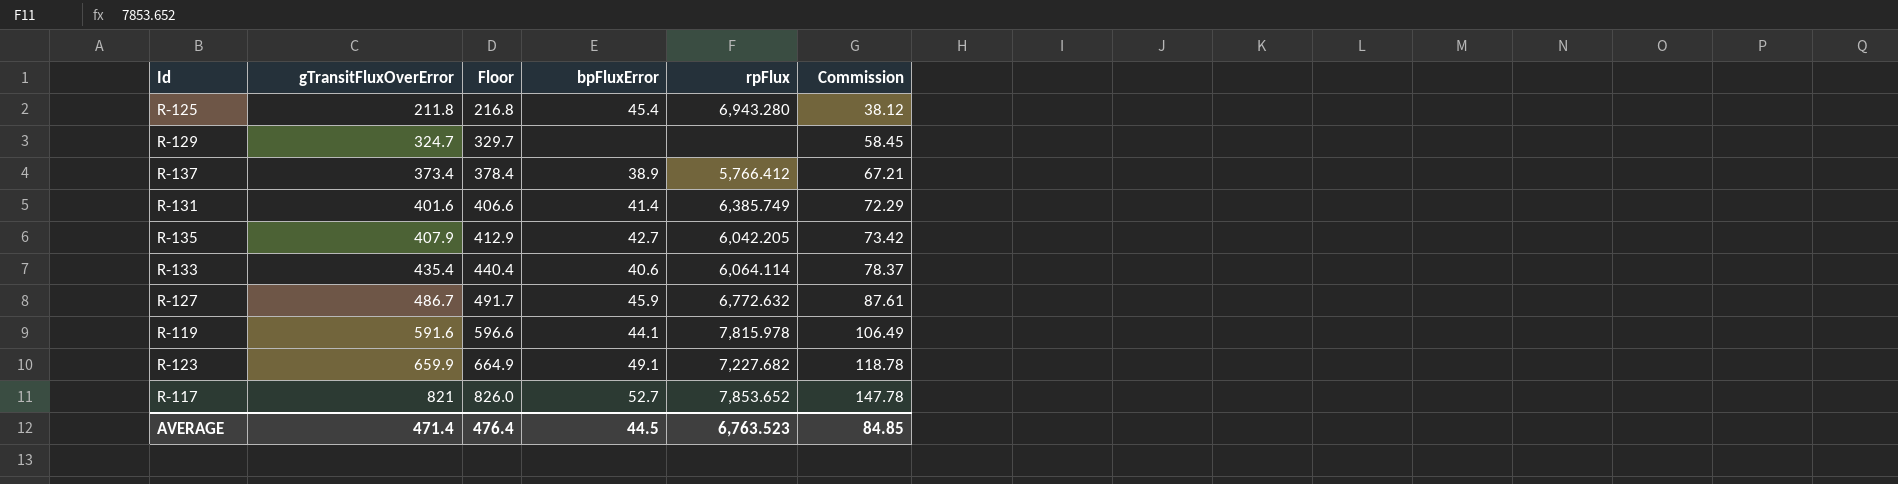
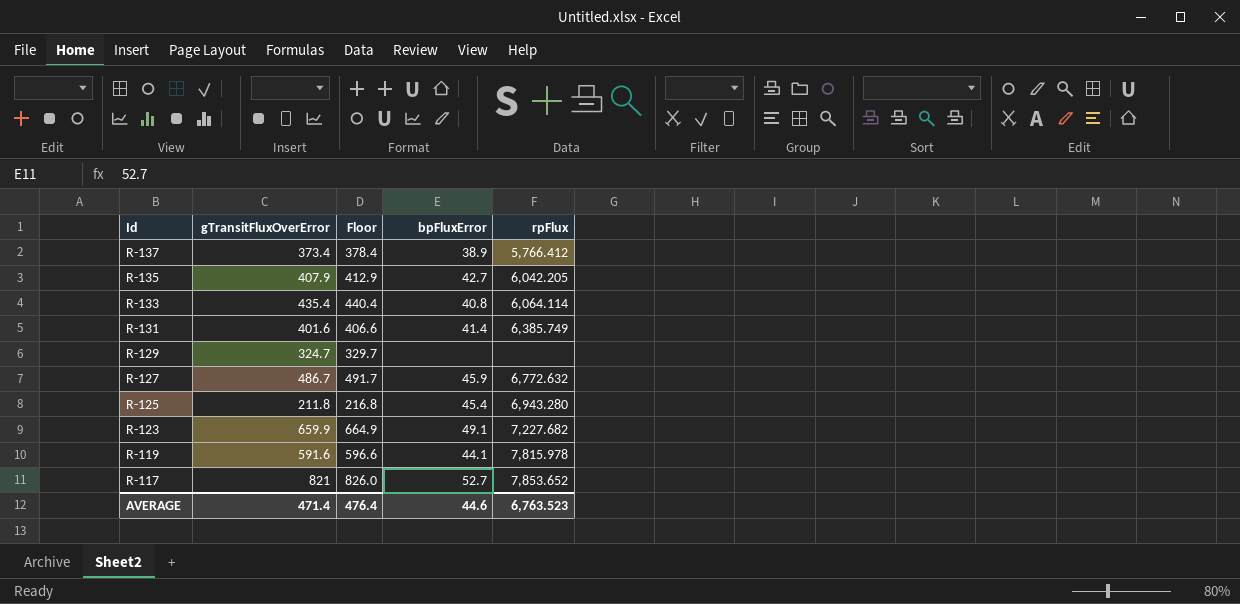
row order: gTransitFluxOverError ascending -> Id descending
column Commission | formula: [gTransitFluxOverError] * 0.18 -> none
R-133 | bpFluxError: 40.6 -> 40.8
AVERAGE | bpFluxError: 44.5 -> 44.6

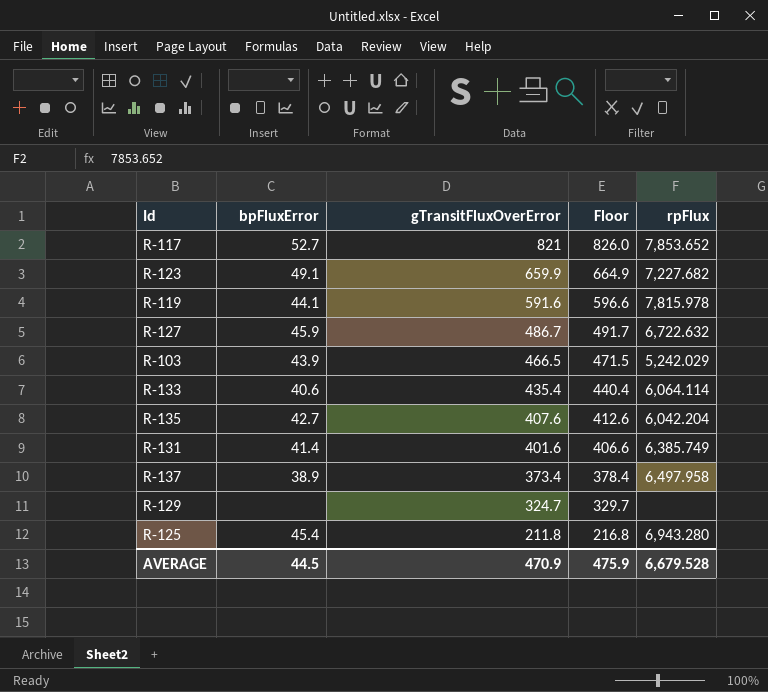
row order: Id descending -> gTransitFluxOverError descending
column bpFluxError | position: 4 -> 2
R-127 | rpFlux: 6,772.632 -> 6,722.632
row R-103: none -> 43.9 | 466.5 | 471.5 | 5,242.029
R-133 | bpFluxError: 40.8 -> 40.6
R-135 | gTransitFluxOverError: 407.9 -> 407.6
R-135 | Floor: 412.9 -> 412.6
R-135 | rpFlux: 6,042.205 -> 6,042.204
R-137 | rpFlux: 5,766.412 -> 6,497.958
AVERAGE | bpFluxError: 44.6 -> 44.5
AVERAGE | gTransitFluxOverError: 471.4 -> 470.9
AVERAGE | Floor: 476.4 -> 475.9
AVERAGE | rpFlux: 6,763.523 -> 6,679.528

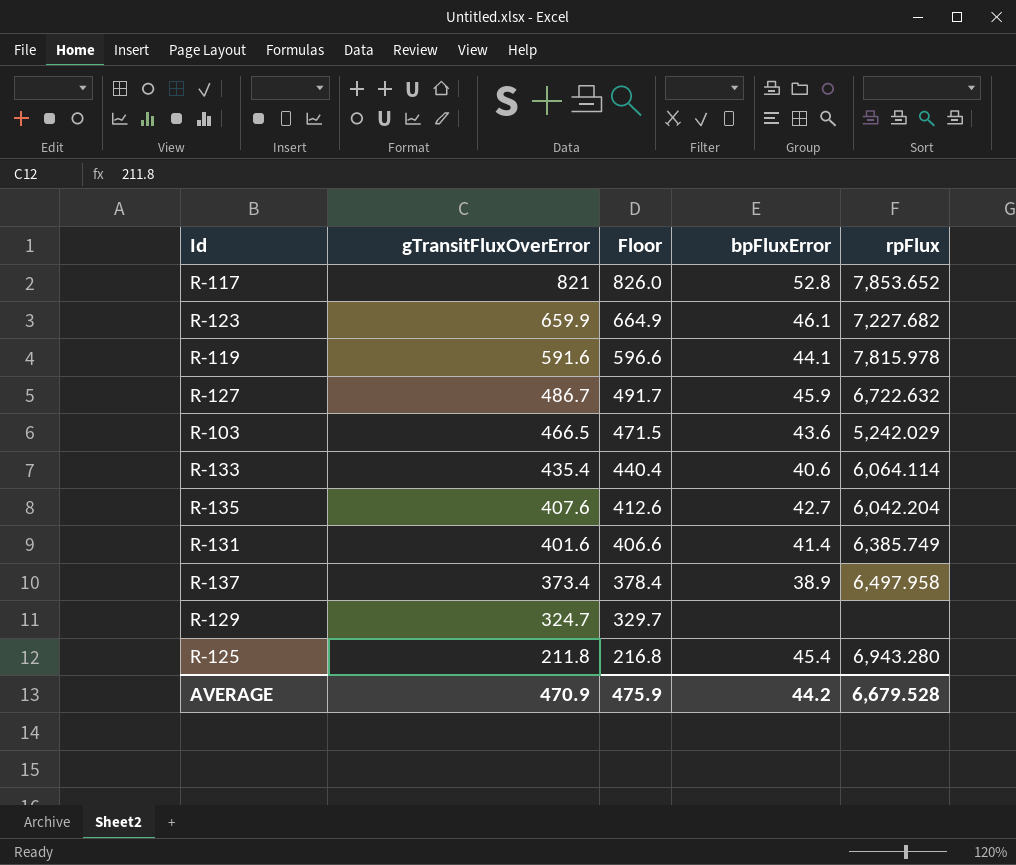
column bpFluxError | position: 2 -> 4
R-117 | bpFluxError: 52.7 -> 52.8
R-123 | bpFluxError: 49.1 -> 46.1
R-103 | bpFluxError: 43.9 -> 43.6
AVERAGE | bpFluxError: 44.5 -> 44.2

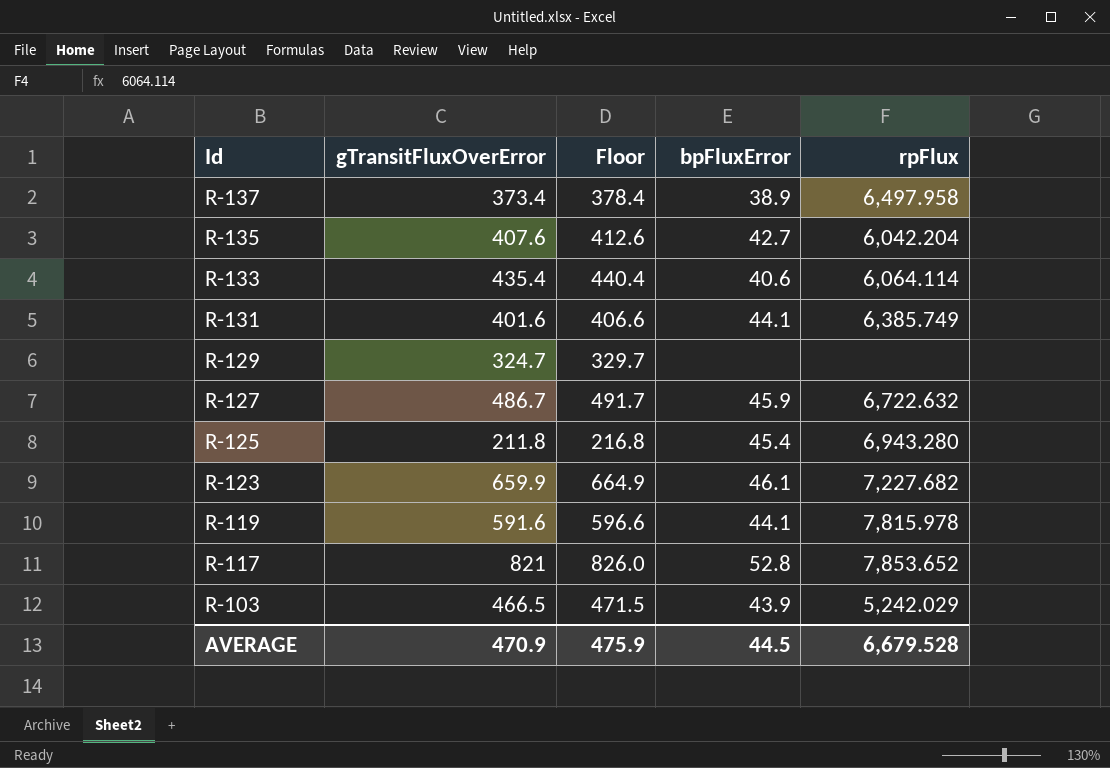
row order: gTransitFluxOverError descending -> Id descending
R-131 | bpFluxError: 41.4 -> 44.1
R-103 | bpFluxError: 43.6 -> 43.9
AVERAGE | bpFluxError: 44.2 -> 44.5

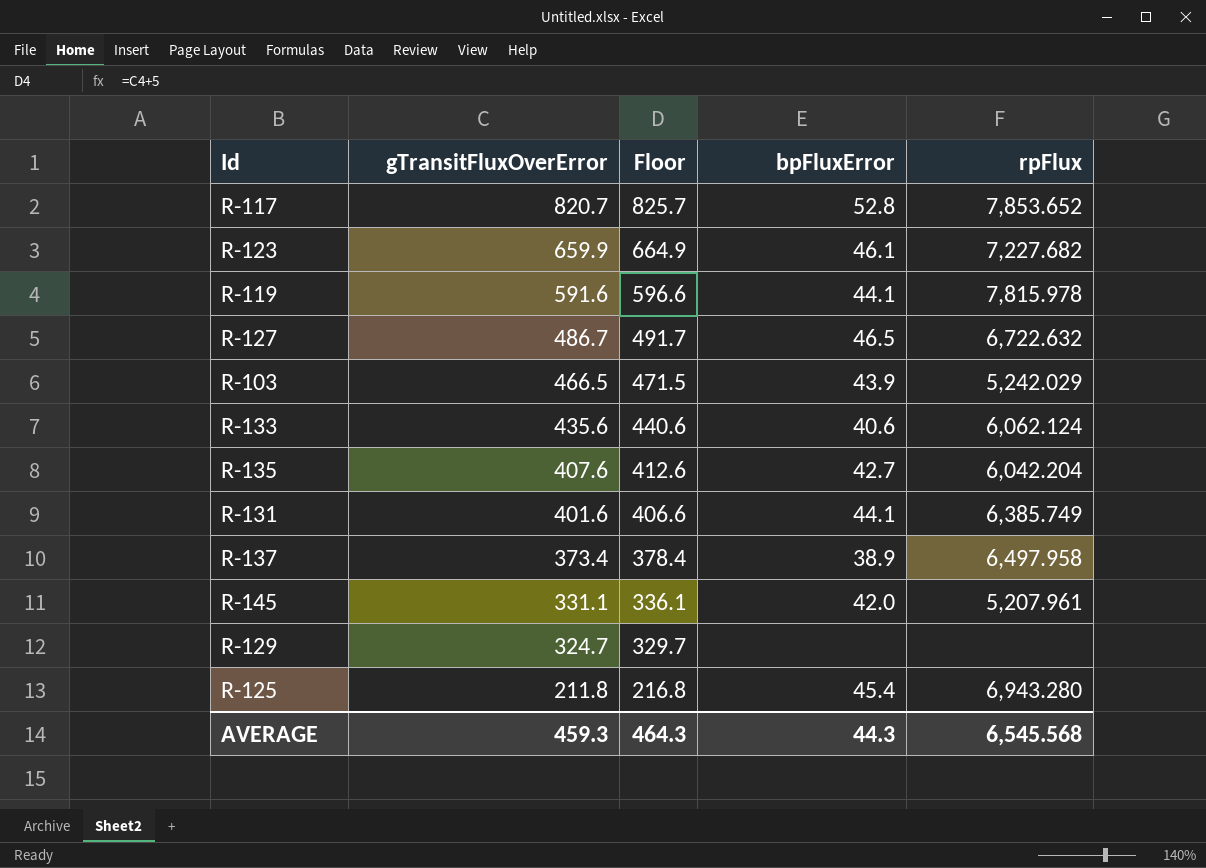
row order: Id descending -> gTransitFluxOverError descending
R-117 | gTransitFluxOverError: 821 -> 820.7
R-117 | Floor: 826.0 -> 825.7
R-127 | bpFluxError: 45.9 -> 46.5
R-133 | gTransitFluxOverError: 435.4 -> 435.6
R-133 | Floor: 440.4 -> 440.6
R-133 | rpFlux: 6,064.114 -> 6,062.124
row R-145: none -> 331.1 | 336.1 | 42.0 | 5,207.961
AVERAGE | gTransitFluxOverError: 470.9 -> 459.3
AVERAGE | Floor: 475.9 -> 464.3
AVERAGE | bpFluxError: 44.5 -> 44.3
AVERAGE | rpFlux: 6,679.528 -> 6,545.568

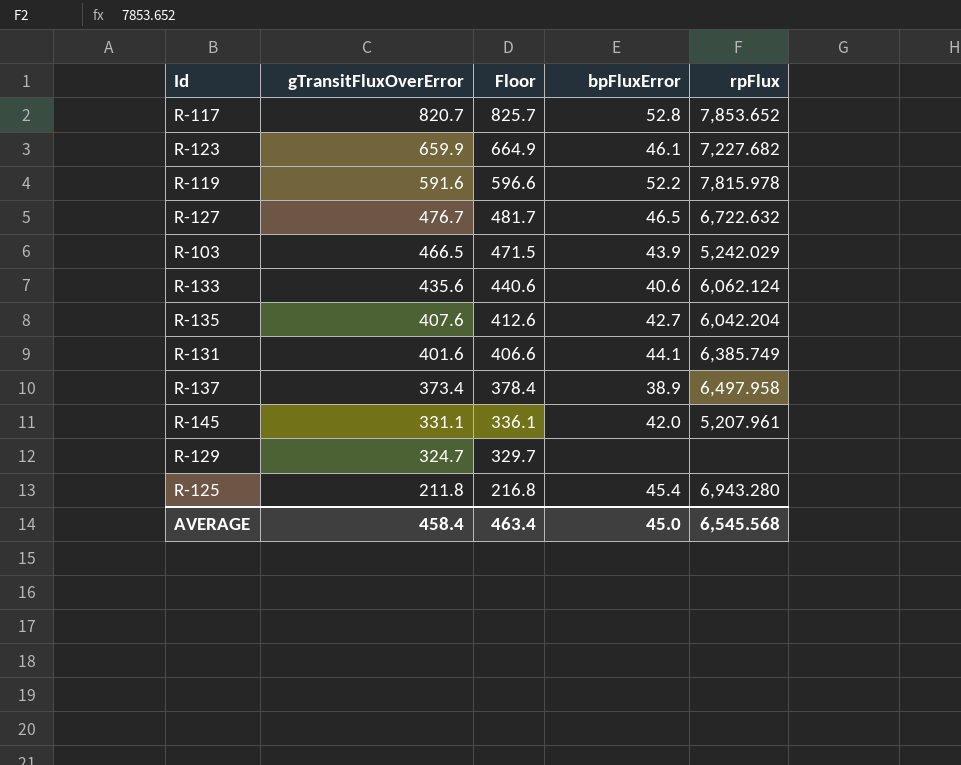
R-119 | bpFluxError: 44.1 -> 52.2
R-127 | gTransitFluxOverError: 486.7 -> 476.7
R-127 | Floor: 491.7 -> 481.7
AVERAGE | gTransitFluxOverError: 459.3 -> 458.4
AVERAGE | Floor: 464.3 -> 463.4
AVERAGE | bpFluxError: 44.3 -> 45.0

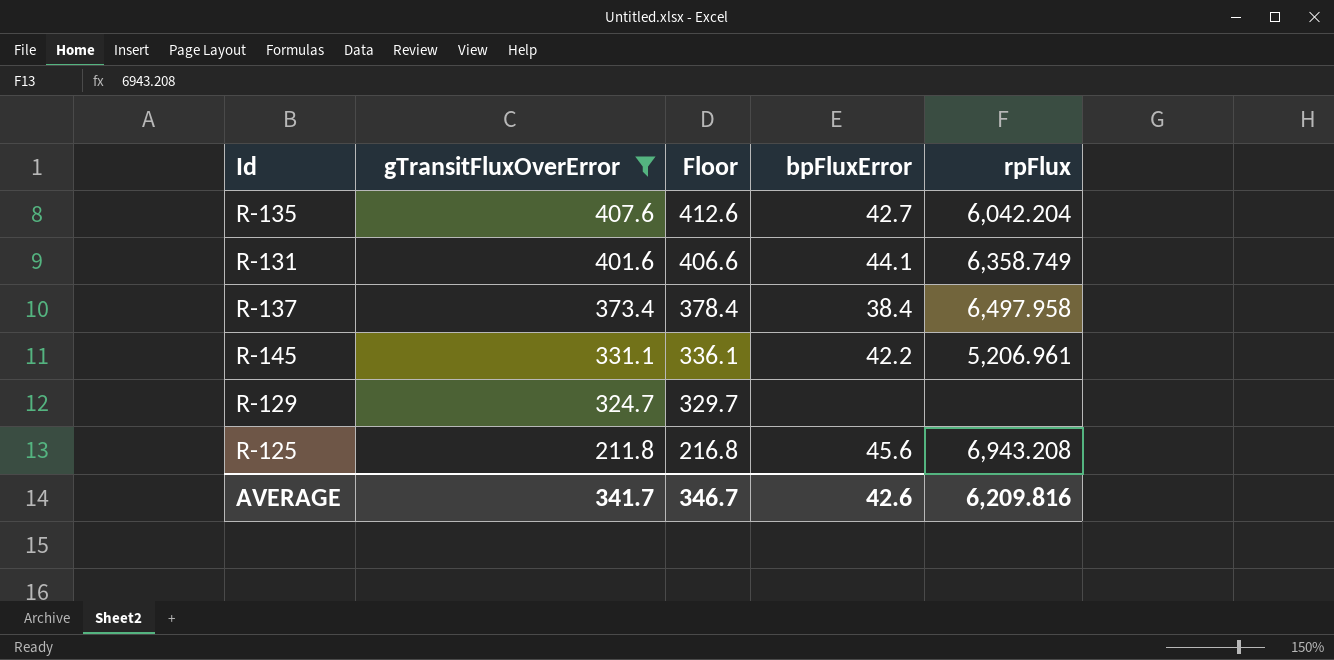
filter: none -> gTransitFluxOverError <= 407.6
R-131 | rpFlux: 6,385.749 -> 6,358.749
R-137 | bpFluxError: 38.9 -> 38.4
R-145 | bpFluxError: 42.0 -> 42.2
R-145 | rpFlux: 5,207.961 -> 5,206.961
R-125 | bpFluxError: 45.4 -> 45.6
R-125 | rpFlux: 6,943.280 -> 6,943.208
AVERAGE | gTransitFluxOverError: 458.4 -> 341.7
AVERAGE | Floor: 463.4 -> 346.7
AVERAGE | bpFluxError: 45.0 -> 42.6
AVERAGE | rpFlux: 6,545.568 -> 6,209.816

